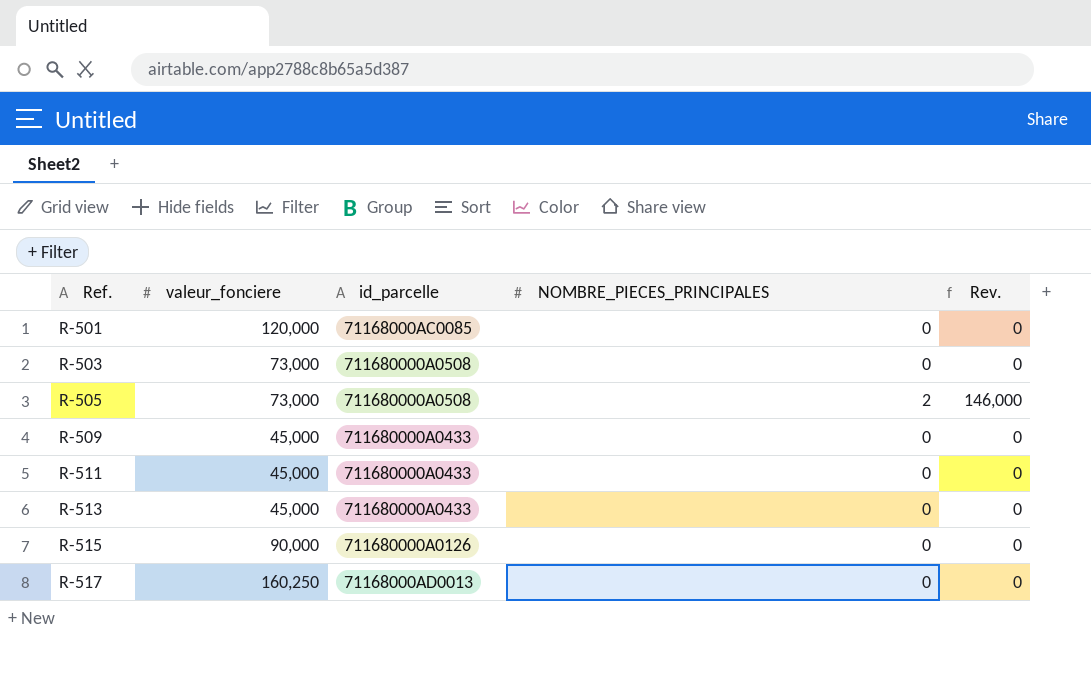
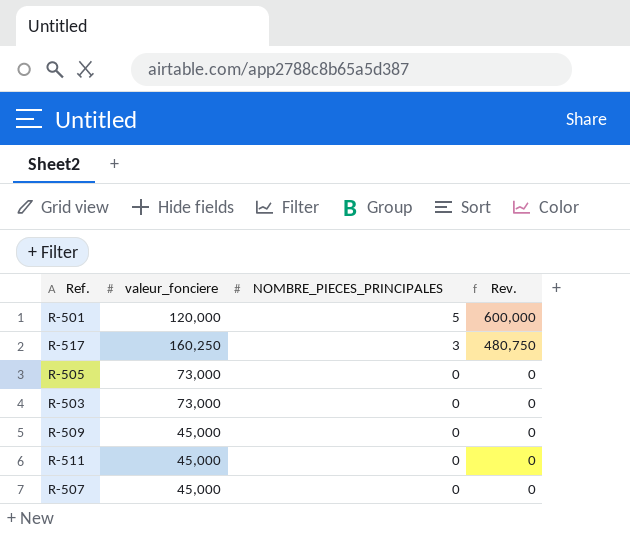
row order: Ref. ascending -> NOMBRE_PIECES_PRINCIPALES descending
column id_parcelle | position: 3 -> none
row R-513: 45,000 | 711680000A0433 | 0 | 0 -> none
row R-515: 90,000 | 711680000A0126 | 0 | 0 -> none
R-501 | NOMBRE_PIECES_PRINCIPALES: 0 -> 5
R-501 | Rev.: 0 -> 600,000
R-517 | NOMBRE_PIECES_PRINCIPALES: 0 -> 3
R-517 | Rev.: 0 -> 480,750
R-505 | NOMBRE_PIECES_PRINCIPALES: 2 -> 0
R-505 | Rev.: 146,000 -> 0
row R-507: none -> 45,000 | 0 | 0

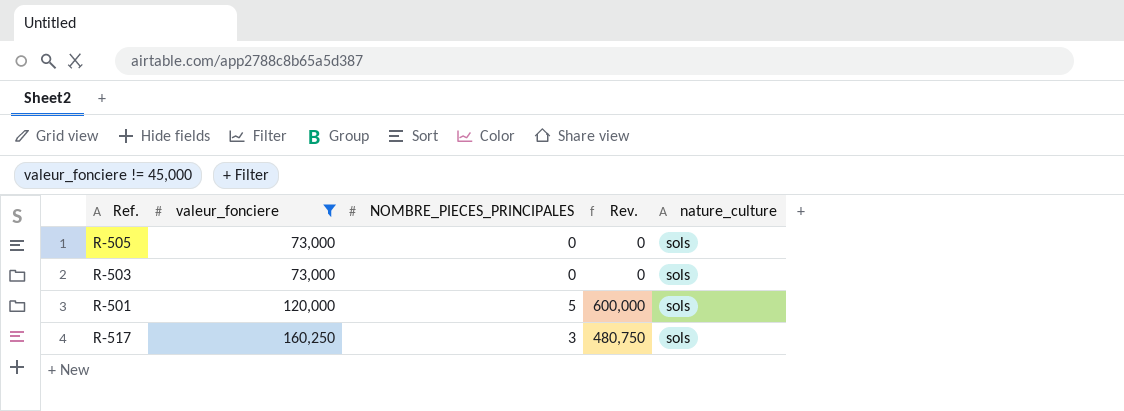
filter: none -> valeur_fonciere != 45,000
row order: NOMBRE_PIECES_PRINCIPALES descending -> valeur_fonciere ascending
column nature_culture | position: none -> 5

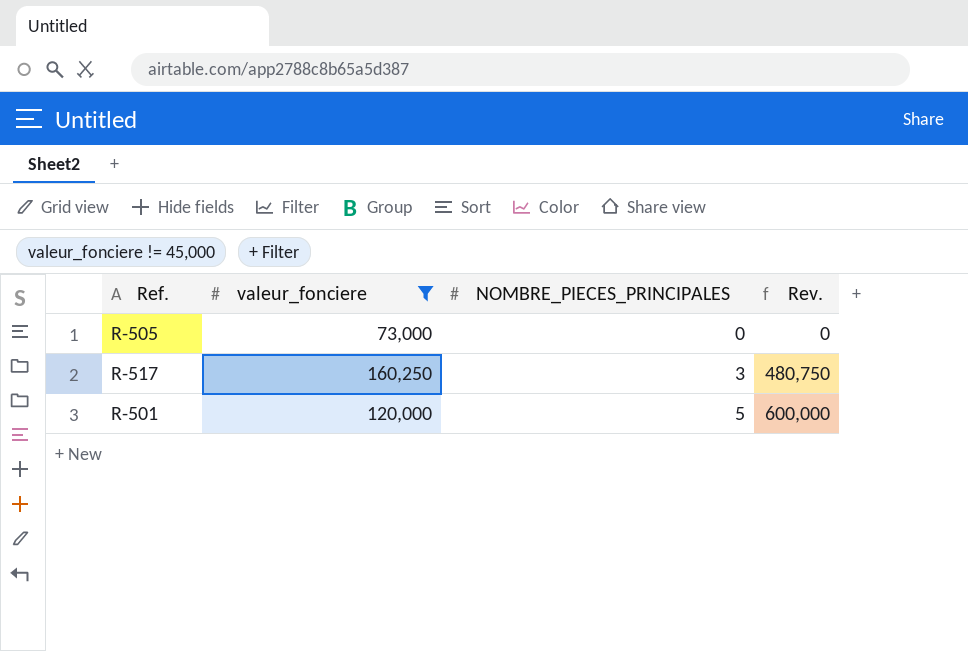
row order: valeur_fonciere ascending -> NOMBRE_PIECES_PRINCIPALES ascending
column nature_culture | position: 5 -> none
row R-503: 73,000 | 0 | 0 | sols -> none

